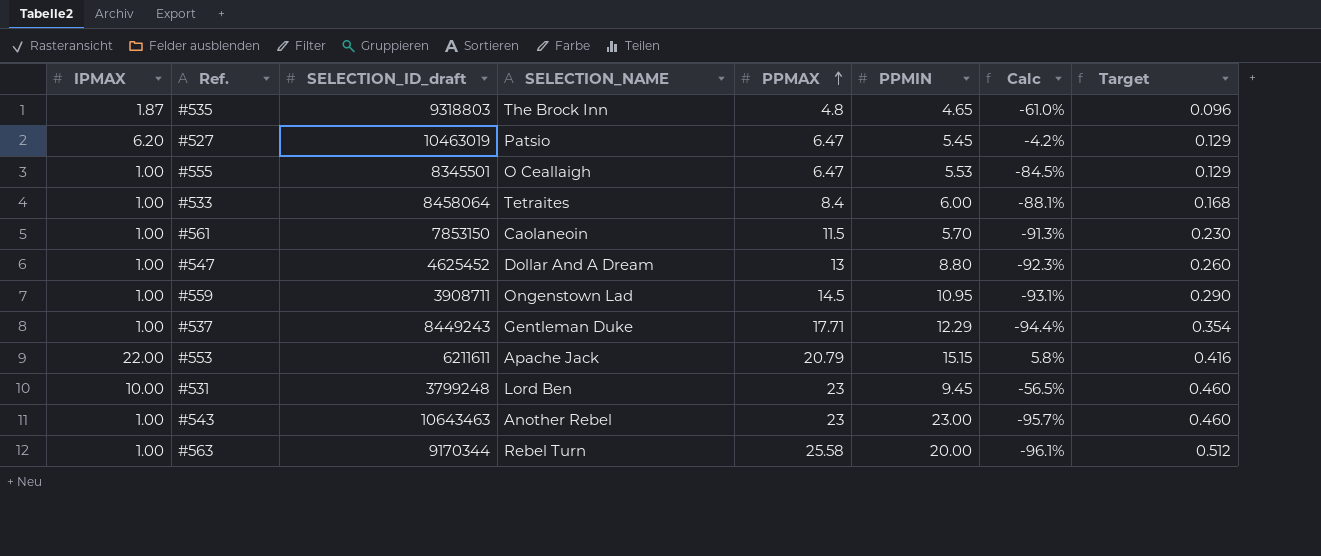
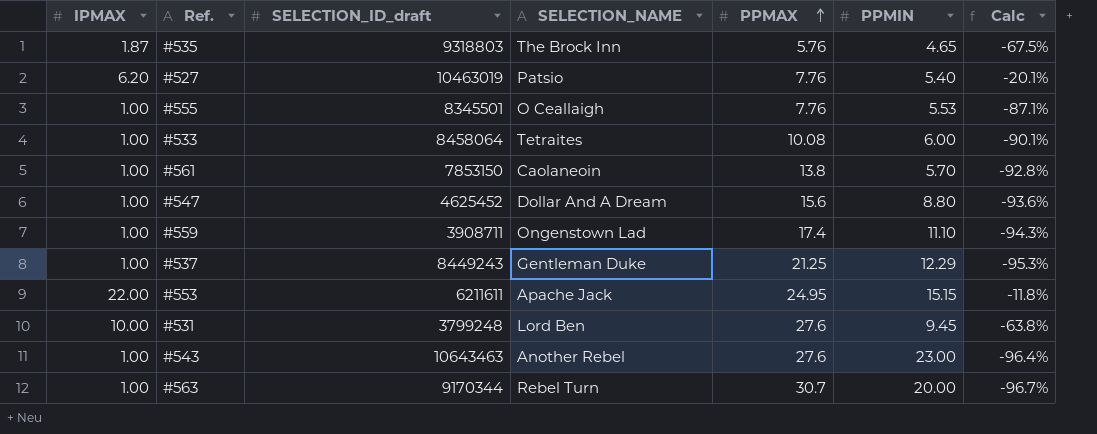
column Target | formula: [PPMAX] * 0.02 -> none
#535 | PPMAX: 4.8 -> 5.76
#535 | Calc: -61.0% -> -67.5%
#527 | PPMAX: 6.47 -> 7.76
#527 | PPMIN: 5.45 -> 5.40
#527 | Calc: -4.2% -> -20.1%
#555 | PPMAX: 6.47 -> 7.76
#555 | Calc: -84.5% -> -87.1%
#533 | PPMAX: 8.4 -> 10.08
#533 | Calc: -88.1% -> -90.1%
#561 | PPMAX: 11.5 -> 13.8
#561 | Calc: -91.3% -> -92.8%
#547 | PPMAX: 13 -> 15.6
#547 | Calc: -92.3% -> -93.6%
#559 | PPMAX: 14.5 -> 17.4
#559 | PPMIN: 10.95 -> 11.10
#559 | Calc: -93.1% -> -94.3%
#537 | PPMAX: 17.71 -> 21.25
#537 | Calc: -94.4% -> -95.3%
#553 | PPMAX: 20.79 -> 24.95
#553 | Calc: 5.8% -> -11.8%
#531 | PPMAX: 23 -> 27.6
#531 | Calc: -56.5% -> -63.8%
#543 | PPMAX: 23 -> 27.6
#543 | Calc: -95.7% -> -96.4%
#563 | PPMAX: 25.58 -> 30.7
#563 | Calc: -96.1% -> -96.7%

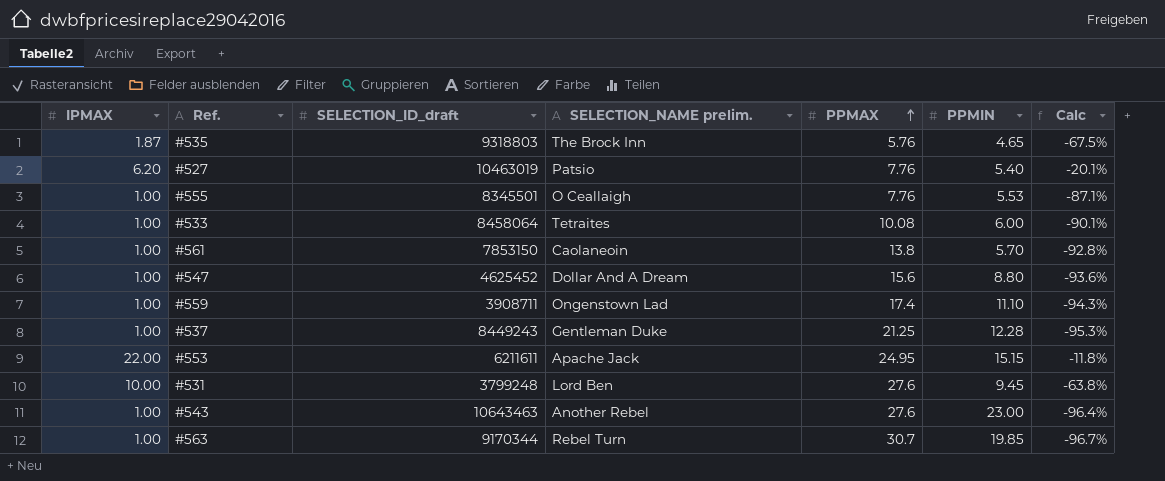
column name: SELECTION_NAME -> SELECTION_NAME prelim.
#537 | PPMIN: 12.29 -> 12.28
#563 | PPMIN: 20.00 -> 19.85

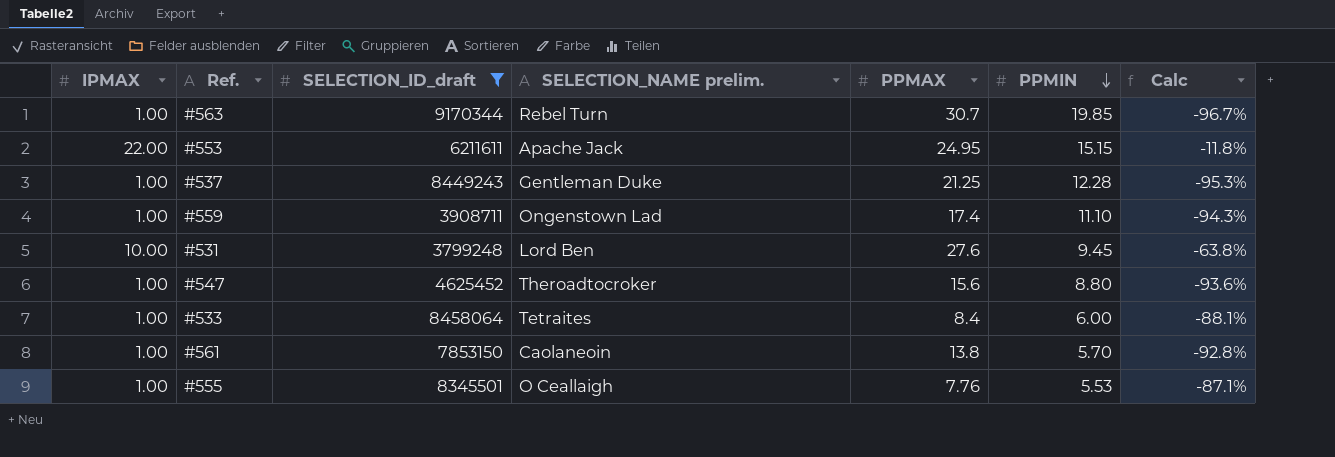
filter: none -> SELECTION_ID_draft <= 9170344
row order: PPMAX ascending -> PPMIN descending
#547 | SELECTION_NAME prelim.: Dollar And A Dream -> Theroadtocroker
#533 | PPMAX: 10.08 -> 8.4
#533 | Calc: -90.1% -> -88.1%

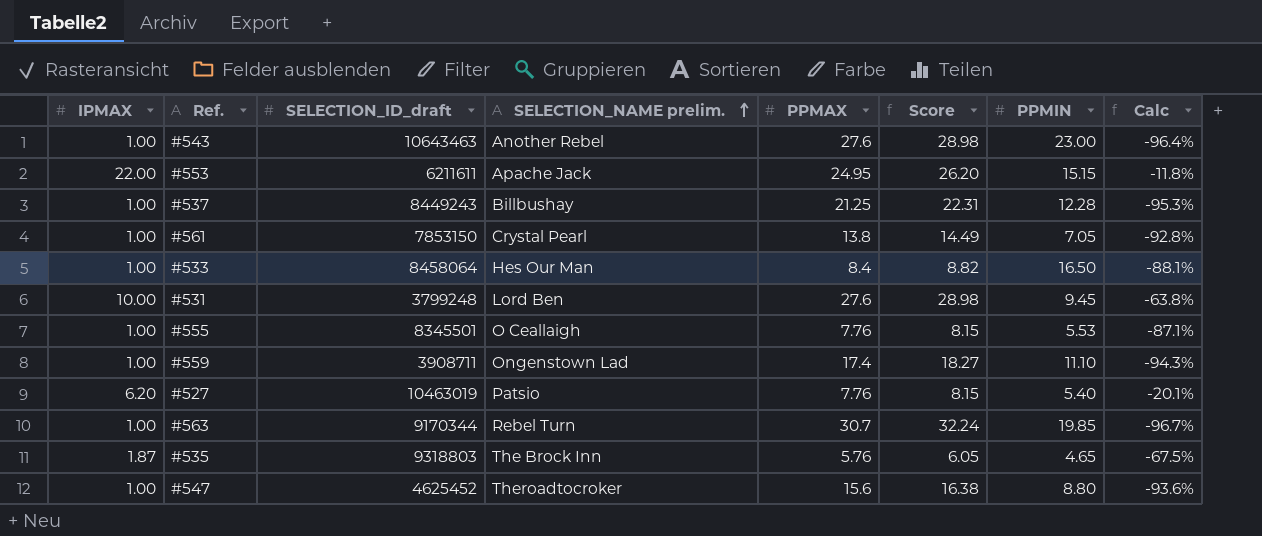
filter: SELECTION_ID_draft <= 9170344 -> none
row order: PPMIN descending -> SELECTION_NAME prelim. ascending
column Score | formula: none -> [PPMAX] * 1.05
#537 | SELECTION_NAME prelim.: Gentleman Duke -> Billbushay
#561 | SELECTION_NAME prelim.: Caolaneoin -> Crystal Pearl
#561 | PPMIN: 5.70 -> 7.05
#533 | SELECTION_NAME prelim.: Tetraites -> Hes Our Man
#533 | PPMIN: 6.00 -> 16.50

